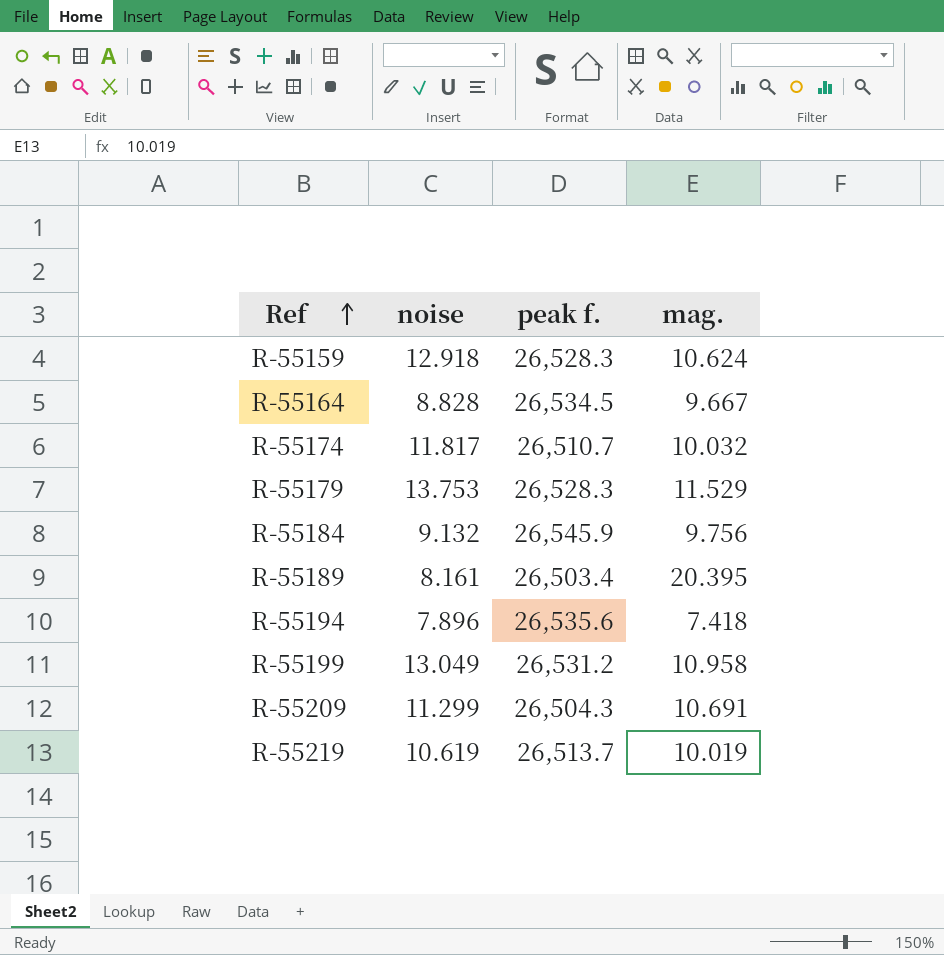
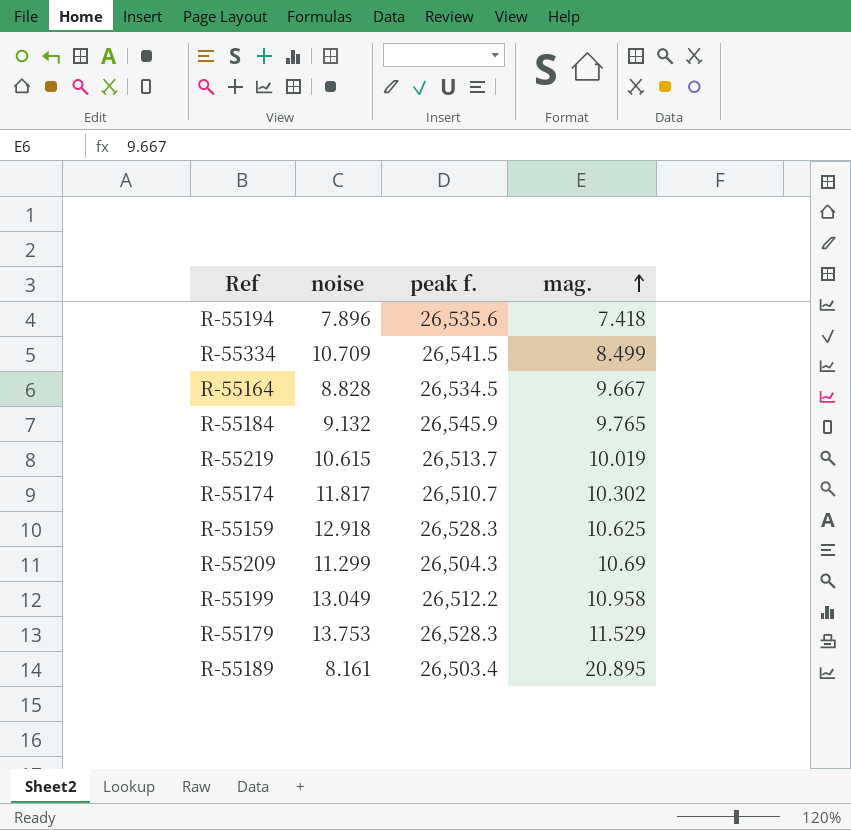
row order: Ref ascending -> mag. ascending
row R-55334: none -> 10.709 | 26,541.5 | 8.499
R-55184 | mag.: 9.756 -> 9.765
R-55219 | noise: 10.619 -> 10.615
R-55174 | mag.: 10.032 -> 10.302
R-55159 | mag.: 10.624 -> 10.625
R-55209 | mag.: 10.691 -> 10.69
R-55199 | peak f.: 26,531.2 -> 26,512.2
R-55189 | mag.: 20.395 -> 20.895

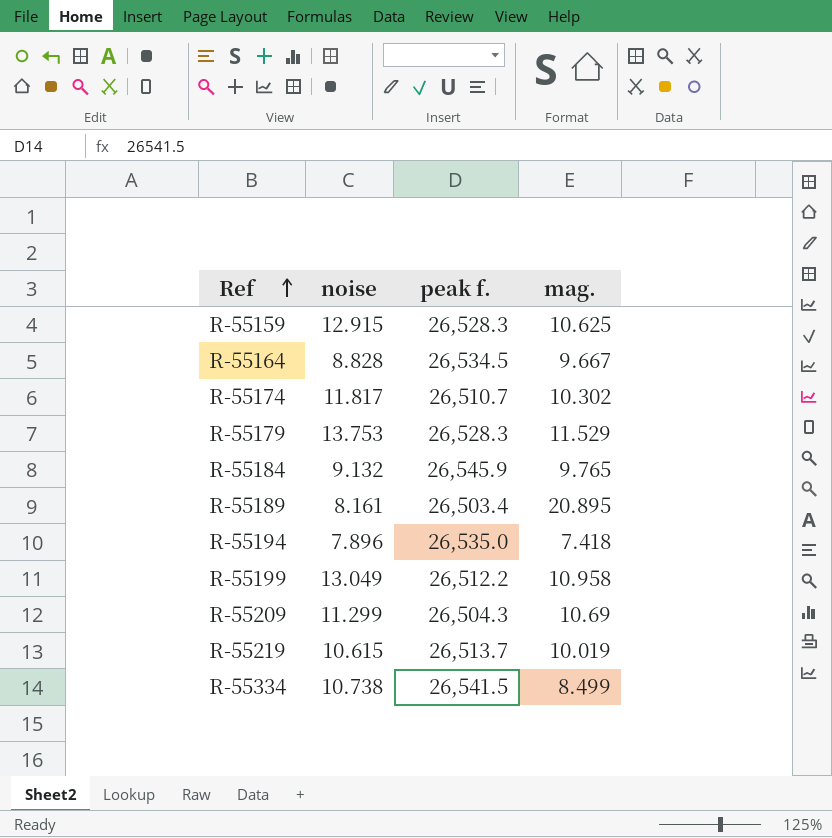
row order: mag. ascending -> Ref ascending
R-55159 | noise: 12.918 -> 12.915
R-55194 | peak f.: 26,535.6 -> 26,535.0
R-55334 | noise: 10.709 -> 10.738

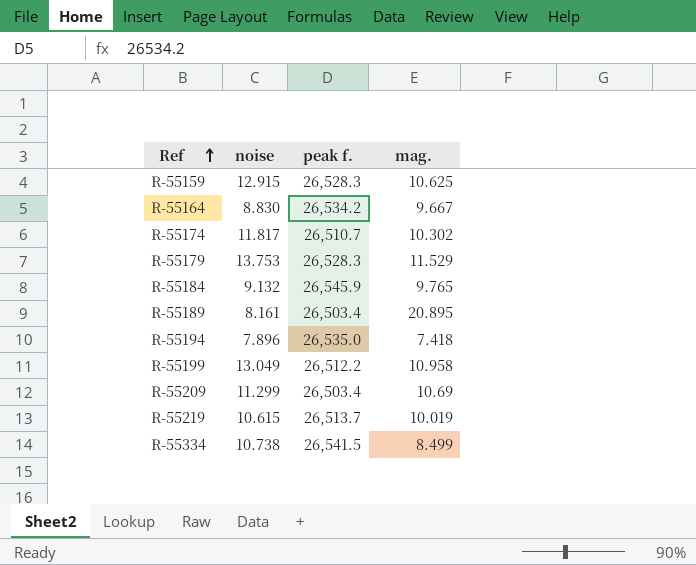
R-55164 | noise: 8.828 -> 8.830
R-55164 | peak f.: 26,534.5 -> 26,534.2
R-55209 | peak f.: 26,504.3 -> 26,503.4

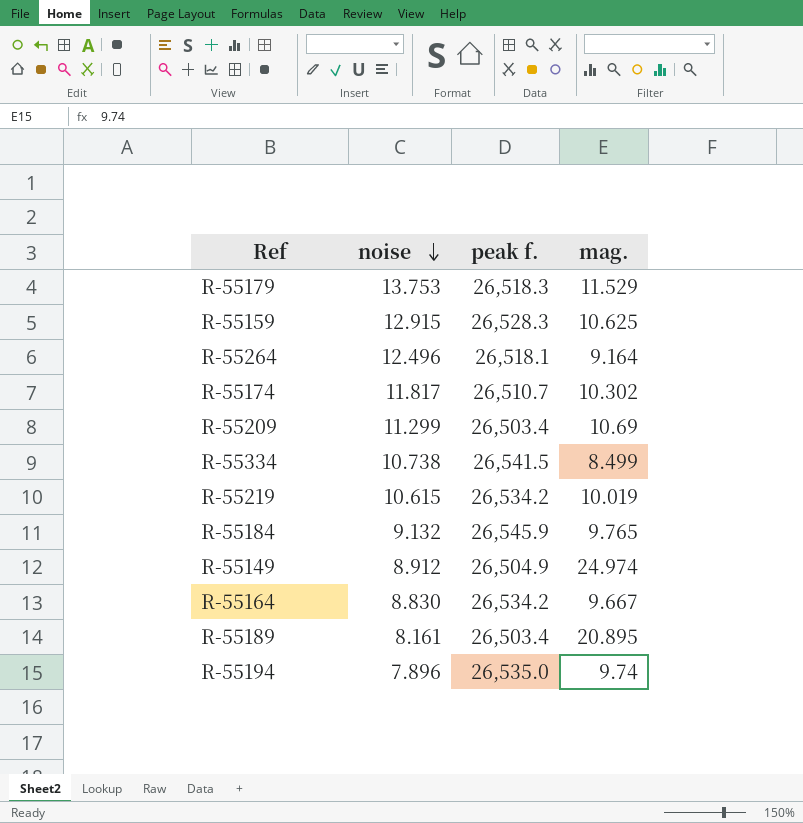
row order: Ref ascending -> noise descending
row R-55199: 13.049 | 26,512.2 | 10.958 -> none
R-55179 | peak f.: 26,528.3 -> 26,518.3
row R-55264: none -> 12.496 | 26,518.1 | 9.164
R-55219 | peak f.: 26,513.7 -> 26,534.2
row R-55149: none -> 8.912 | 26,504.9 | 24.974
R-55194 | mag.: 7.418 -> 9.74

